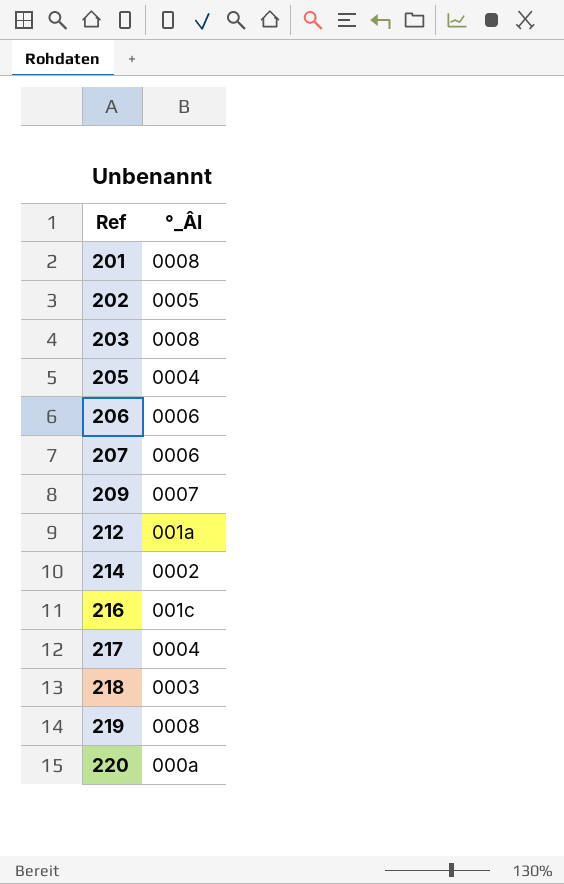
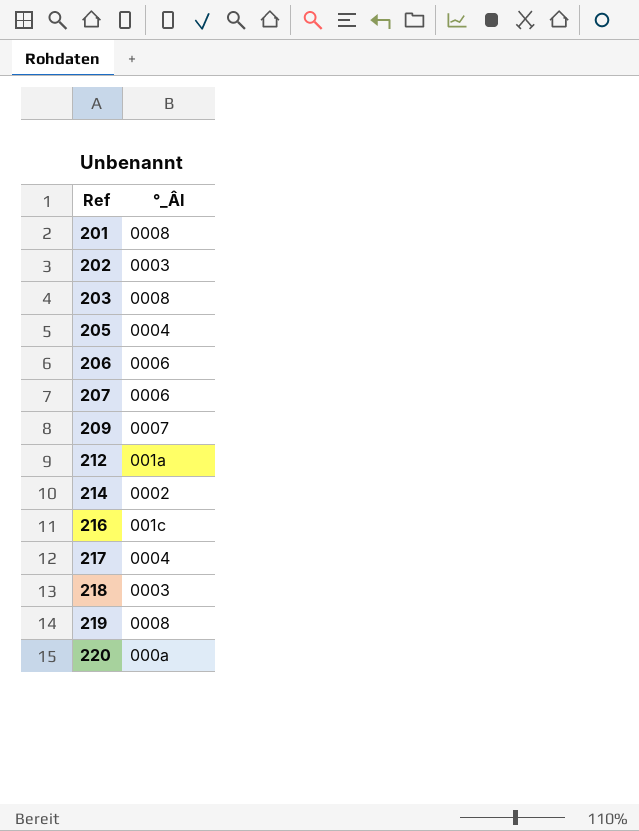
202 | °_ÂI: 0005 -> 0003

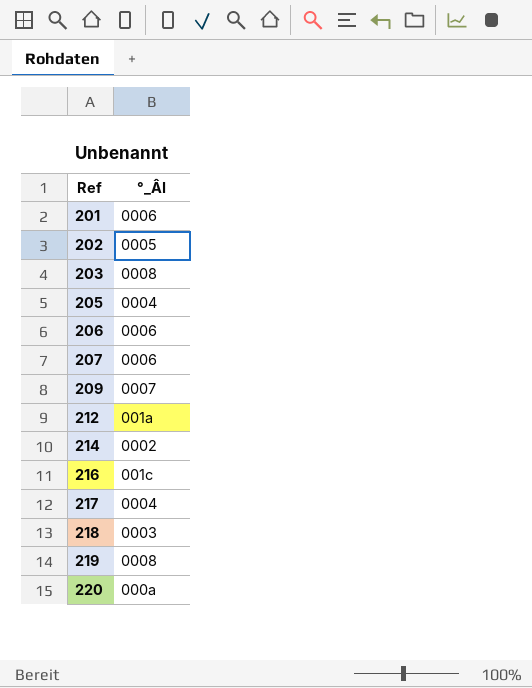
201 | °_ÂI: 0008 -> 0006
202 | °_ÂI: 0003 -> 0005

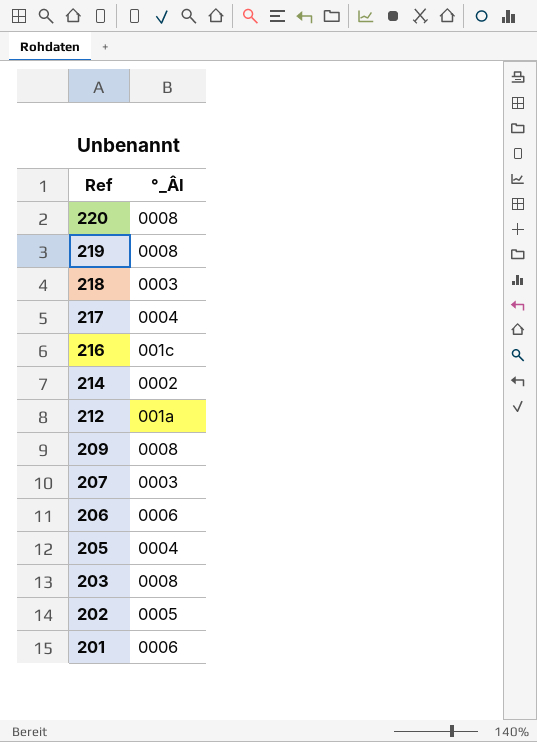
row order: Ref ascending -> Ref descending
220 | °_ÂI: 000a -> 0008
209 | °_ÂI: 0007 -> 0008
207 | °_ÂI: 0006 -> 0003

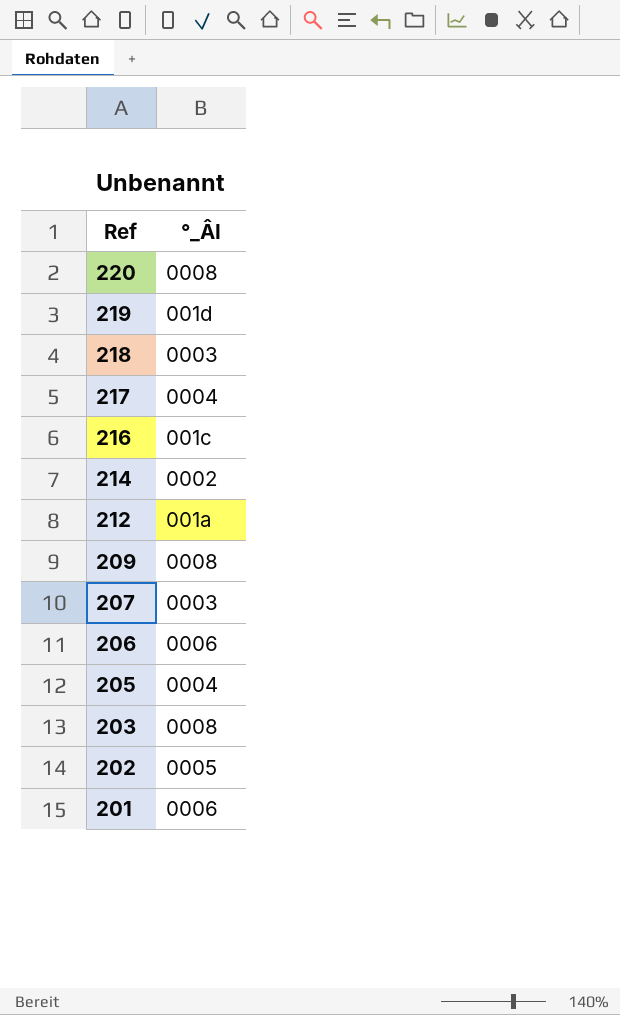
219 | °_ÂI: 0008 -> 001d

